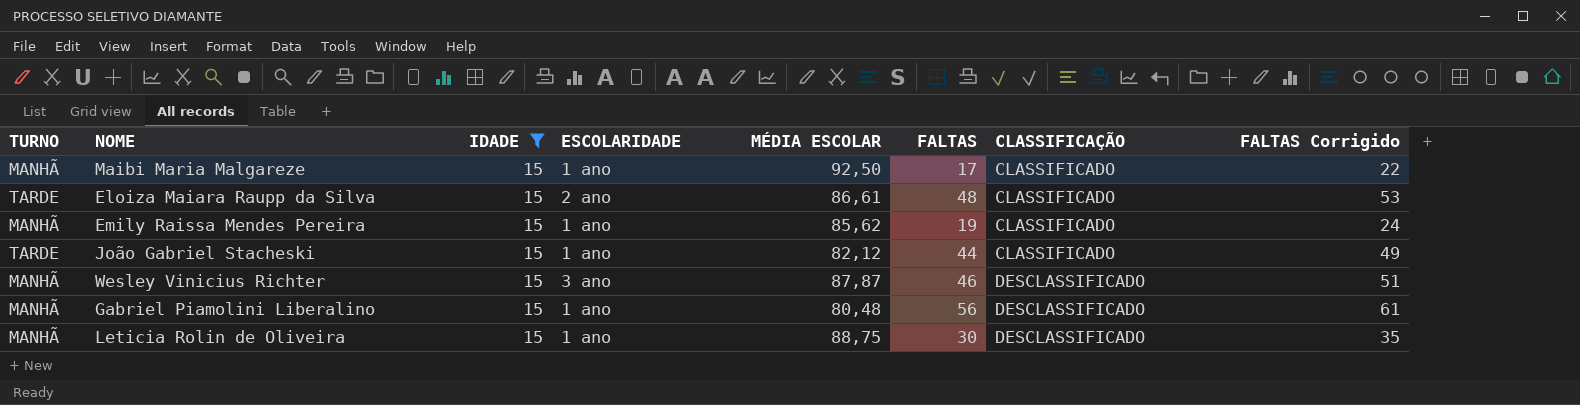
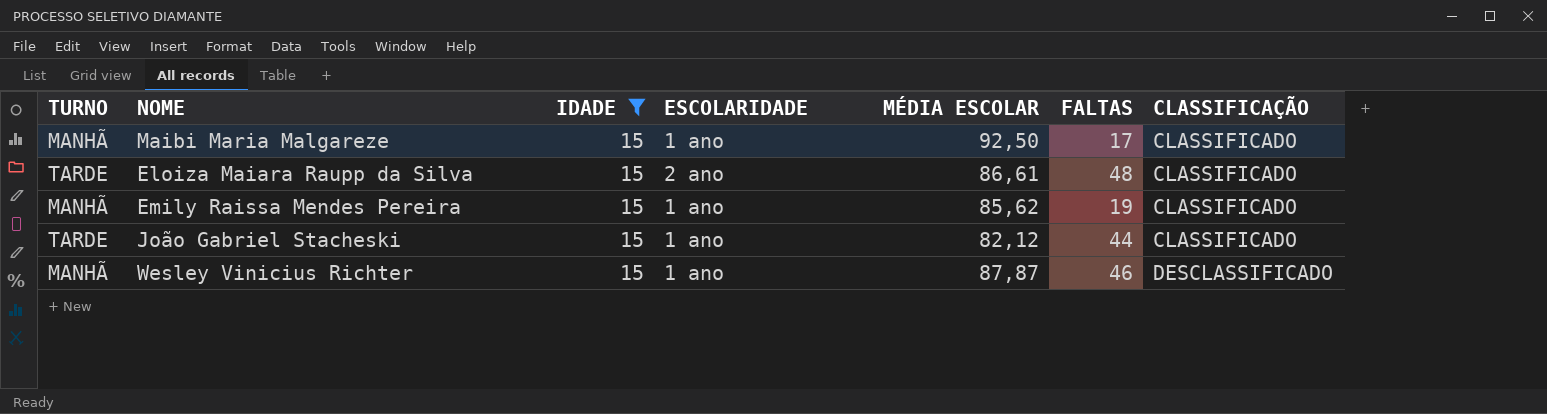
column FALTAS Corrigido | formula: [FALTAS] + 5 -> none
row Gabriel Piamolini Liberalino: MANHÃ | 15 | 1 ano | 80,48 | 56 | DESCLASSIFICADO | 61 -> none
row Leticia Rolin de Oliveira: MANHÃ | 15 | 1 ano | 88,75 | 30 | DESCLASSIFICADO | 35 -> none
Wesley Vinicius Richter | ESCOLARIDADE: 3 ano -> 1 ano

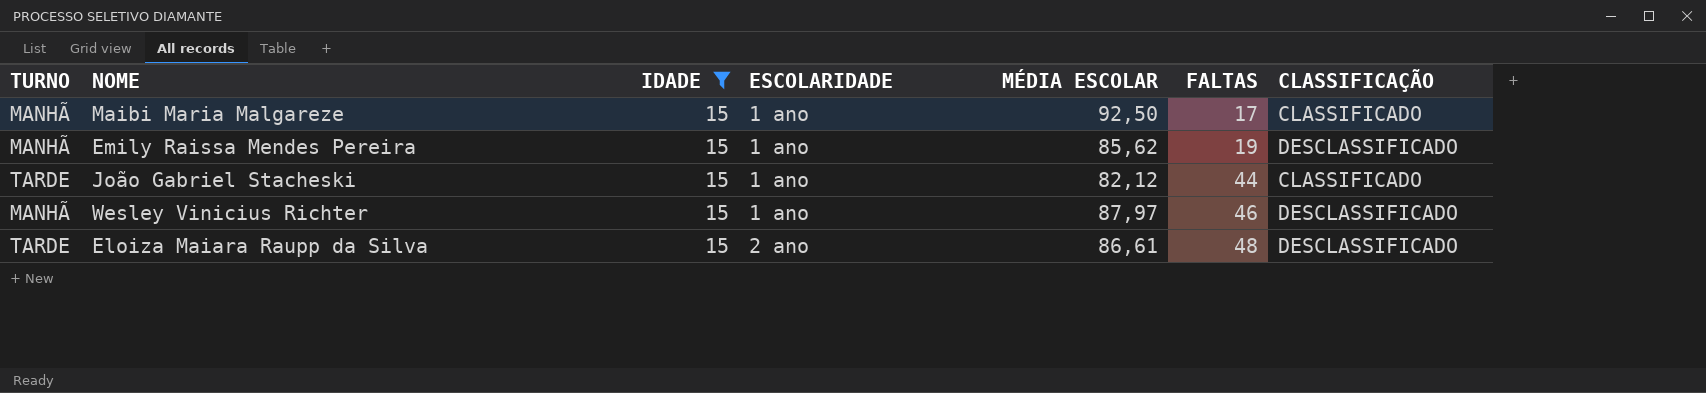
row order: CLASSIFICAÇÃO ascending -> ESCOLARIDADE ascending
Emily Raissa Mendes Pereira | CLASSIFICAÇÃO: CLASSIFICADO -> DESCLASSIFICADO
Wesley Vinicius Richter | MÉDIA ESCOLAR: 87,87 -> 87,97
Eloiza Maiara Raupp da Silva | CLASSIFICAÇÃO: CLASSIFICADO -> DESCLASSIFICADO

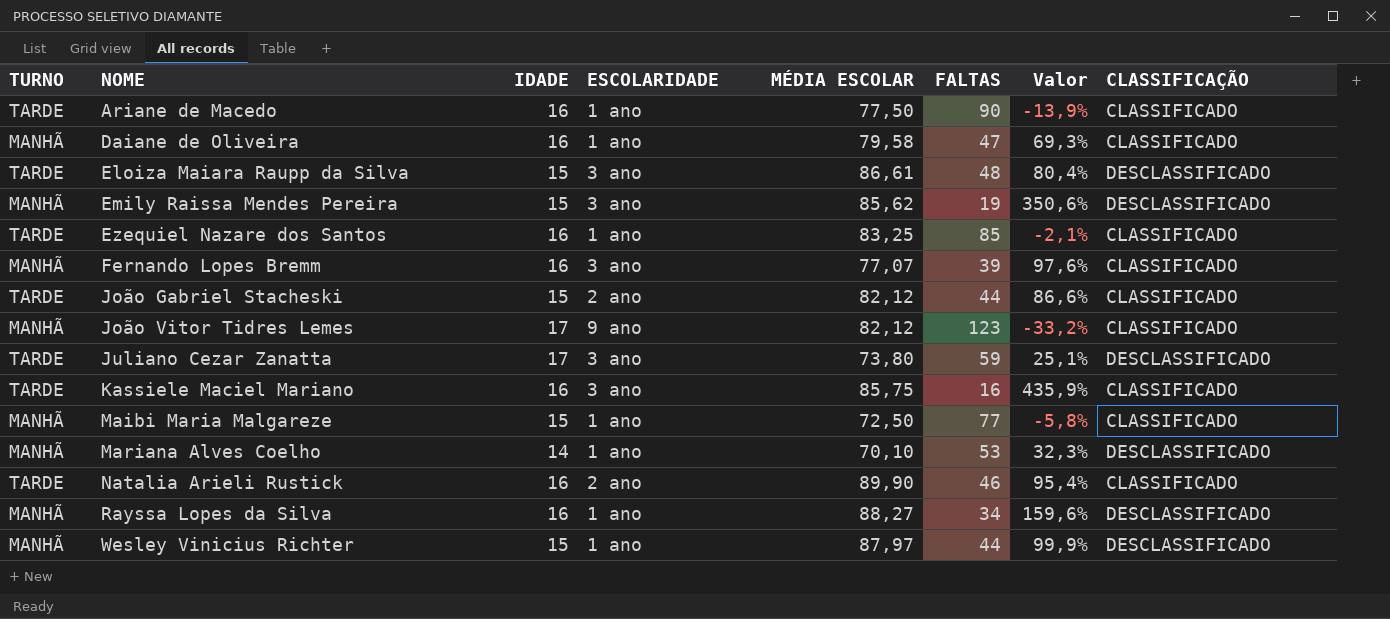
filter: IDADE = 15 -> none
row order: ESCOLARIDADE ascending -> NOME ascending
column Valor | formula: none -> ([MÉDIA ESCOLAR] - [FALTAS]) / [FALTAS]
Eloiza Maiara Raupp da Silva | ESCOLARIDADE: 2 ano -> 3 ano
Emily Raissa Mendes Pereira | ESCOLARIDADE: 1 ano -> 3 ano
João Gabriel Stacheski | ESCOLARIDADE: 1 ano -> 2 ano
Maibi Maria Malgareze | MÉDIA ESCOLAR: 92,50 -> 72,50
Maibi Maria Malgareze | FALTAS: 17 -> 77
Wesley Vinicius Richter | FALTAS: 46 -> 44

